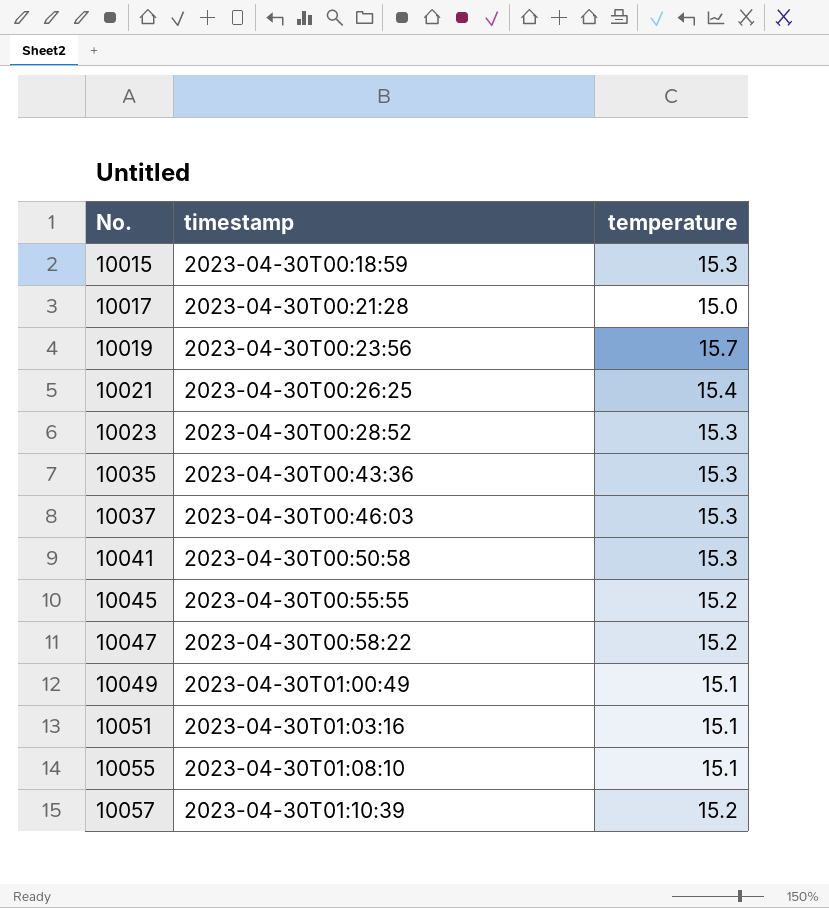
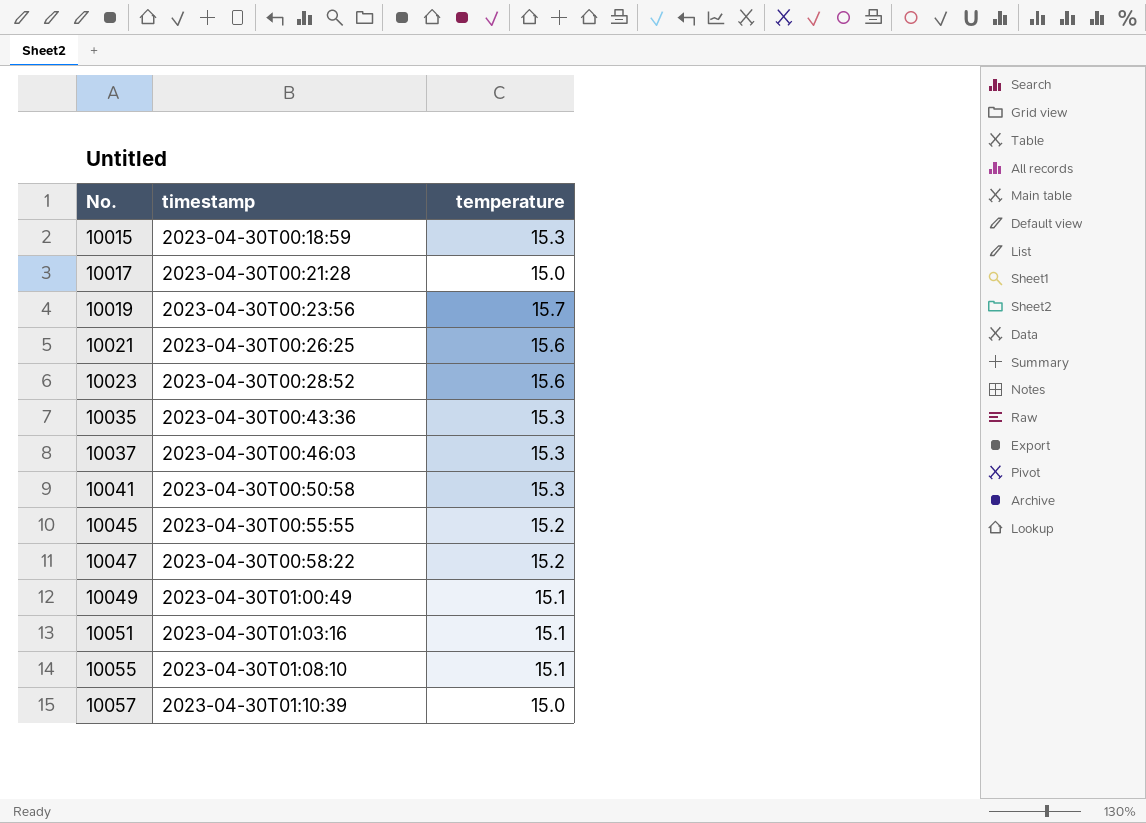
10021 | temperature: 15.4 -> 15.6
10023 | temperature: 15.3 -> 15.6
10057 | temperature: 15.2 -> 15.0

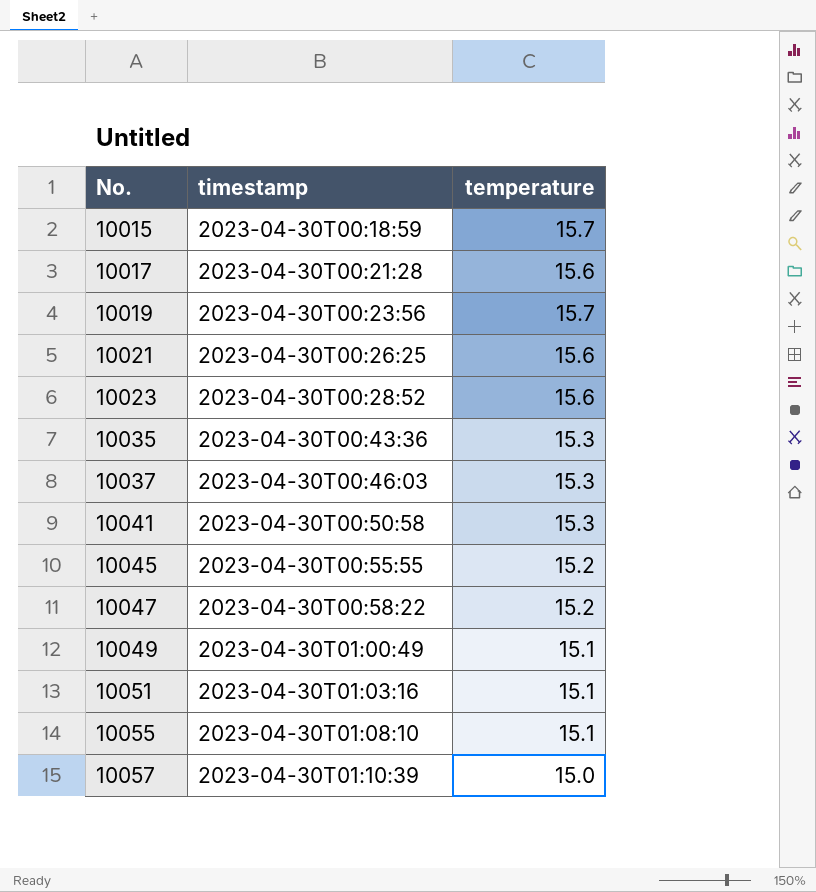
10015 | temperature: 15.3 -> 15.7
10017 | temperature: 15.0 -> 15.6

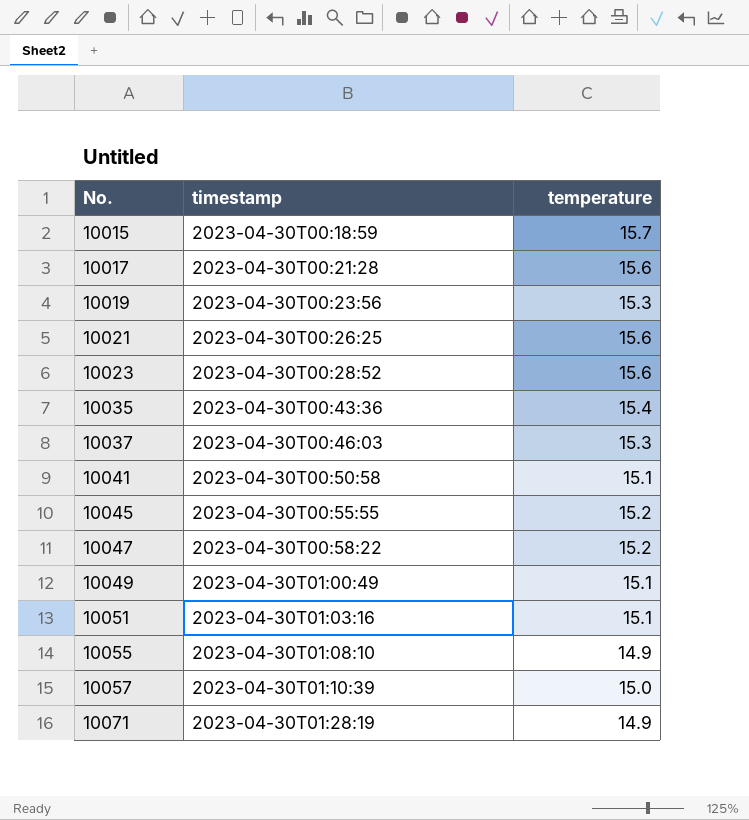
10019 | temperature: 15.7 -> 15.3
10035 | temperature: 15.3 -> 15.4
10041 | temperature: 15.3 -> 15.1
10055 | temperature: 15.1 -> 14.9
row 10071: none -> 2023-04-30T01:28:19 | 14.9

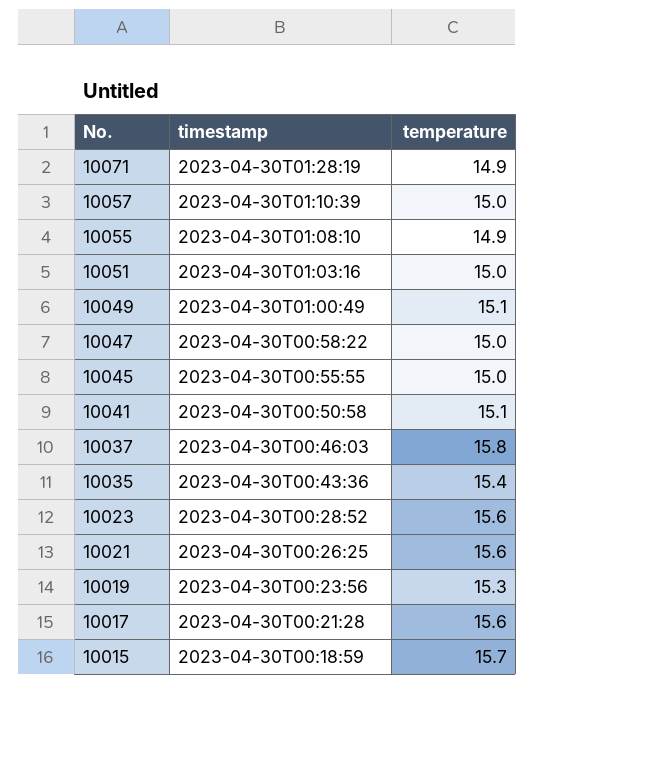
row order: No. ascending -> No. descending
10051 | temperature: 15.1 -> 15.0
10047 | temperature: 15.2 -> 15.0
10045 | temperature: 15.2 -> 15.0
10037 | temperature: 15.3 -> 15.8

